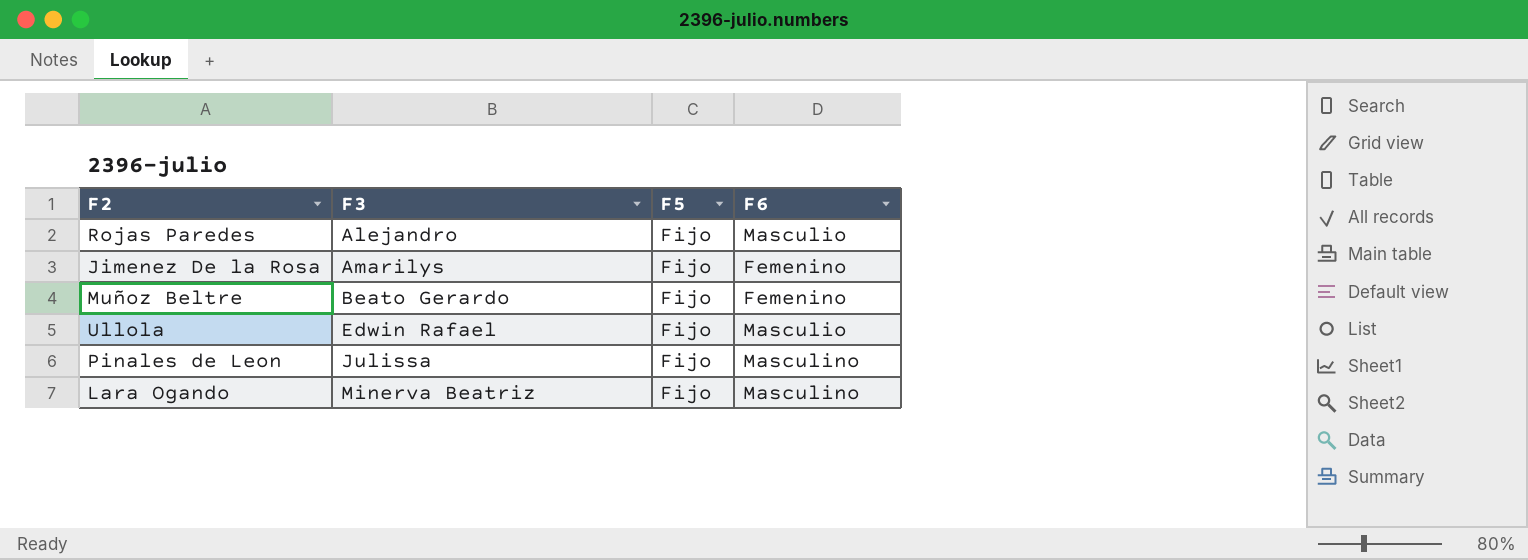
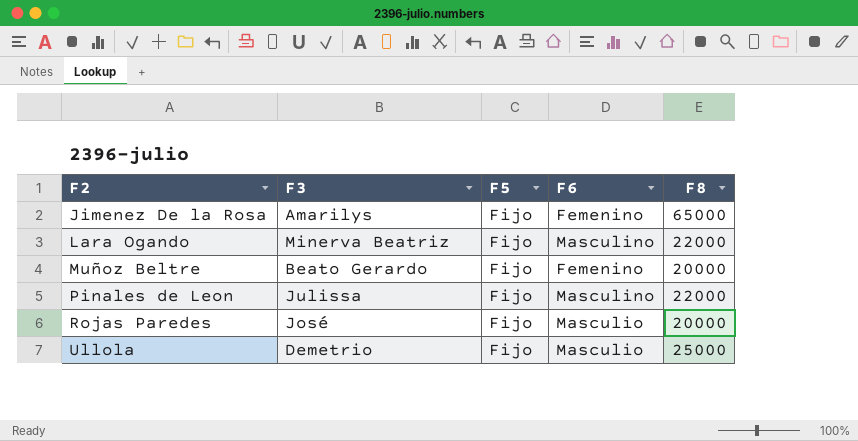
row order: F3 ascending -> F2 ascending
column F8 | position: none -> 5
Rojas Paredes | F3: Alejandro -> José
Ullola | F3: Edwin Rafael -> Demetrio

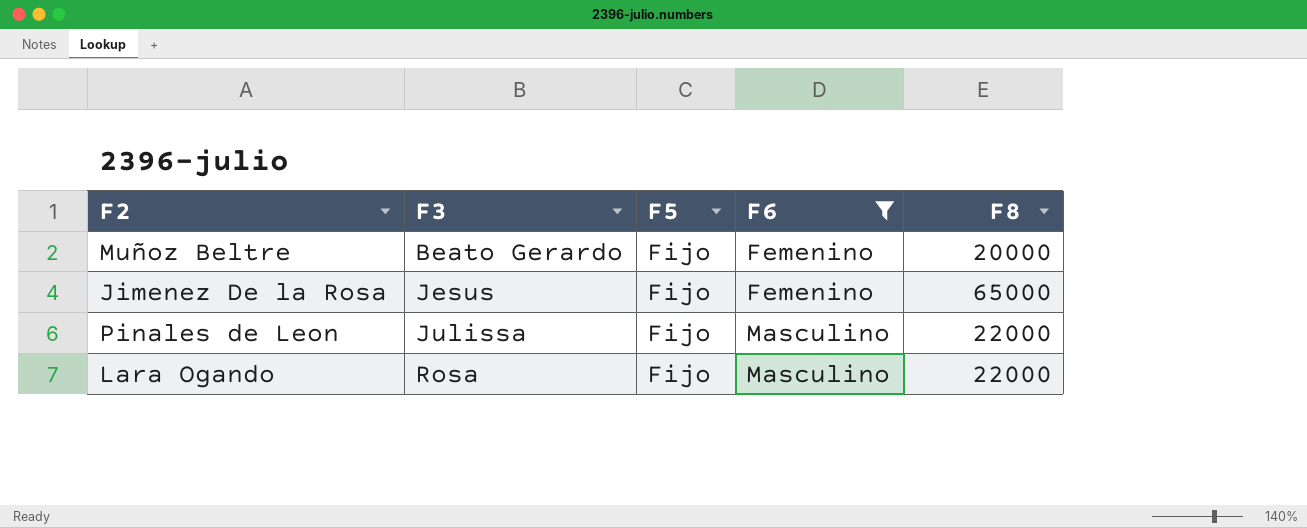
filter: none -> F6 != Masculio
row order: F2 ascending -> F3 ascending
Jimenez De la Rosa | F3: Amarilys -> Jesus
Lara Ogando | F3: Minerva Beatriz -> Rosa

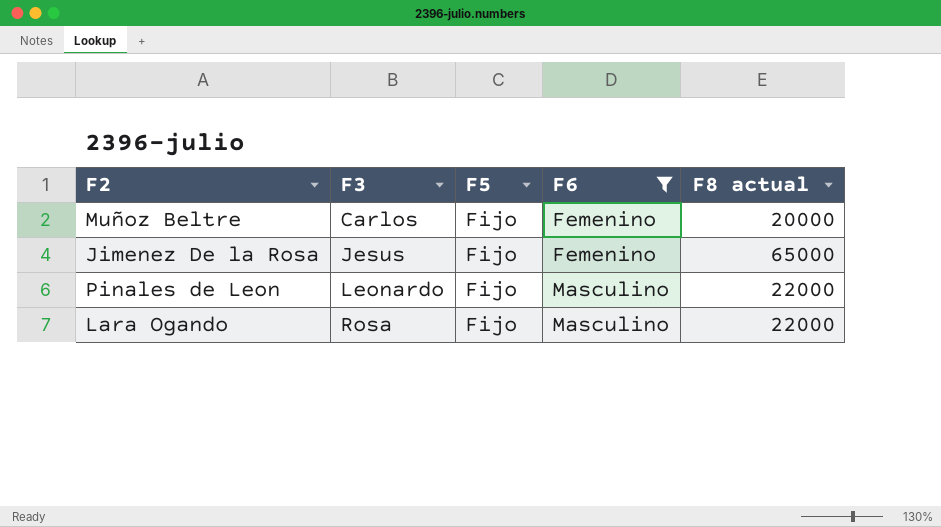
column name: F8 -> F8 actual
Muñoz Beltre | F3: Beato Gerardo -> Carlos
Pinales de Leon | F3: Julissa -> Leonardo

